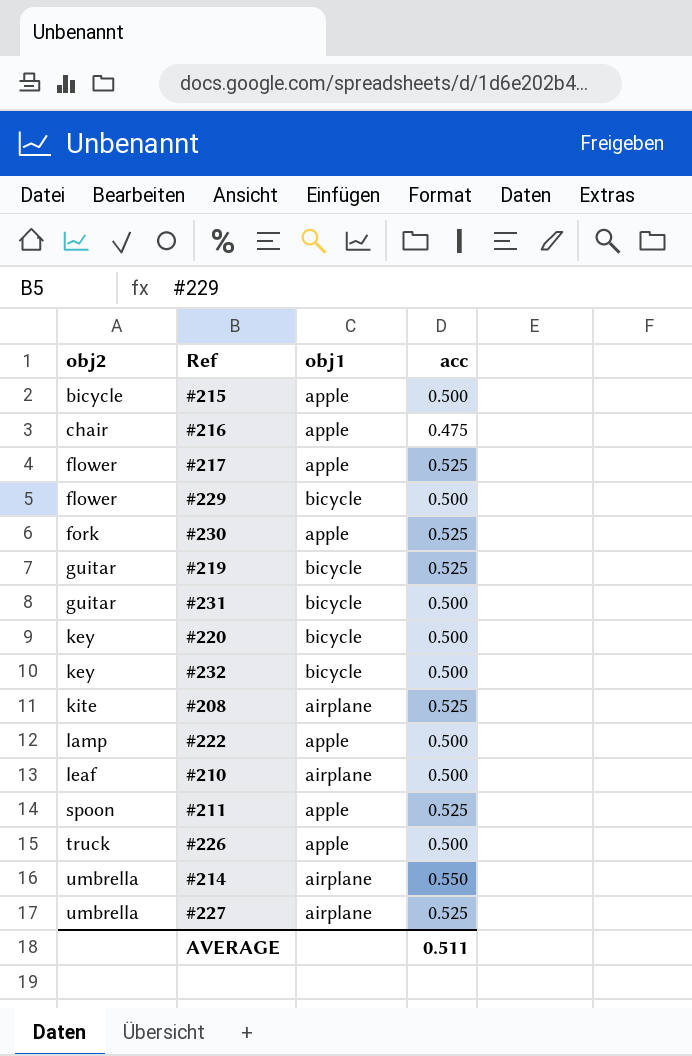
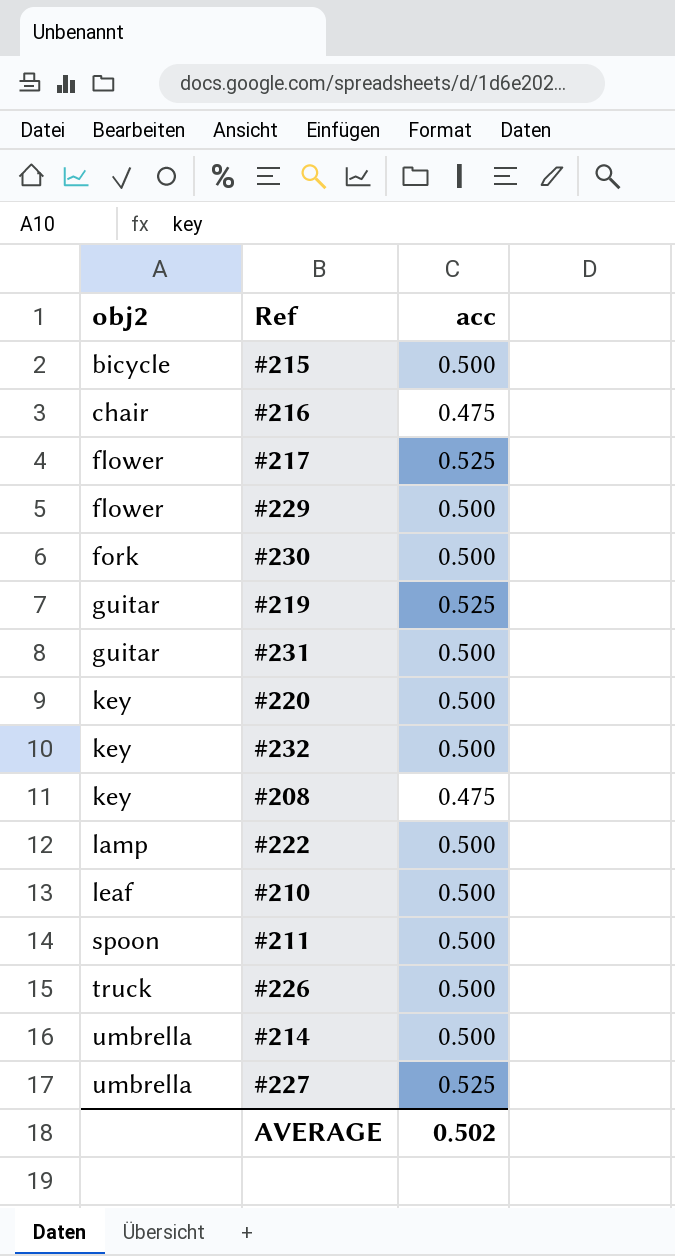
column obj1 | position: 3 -> none
#230 | acc: 0.525 -> 0.500
#208 | obj2: kite -> key
#208 | acc: 0.525 -> 0.475
#211 | acc: 0.525 -> 0.500
#214 | acc: 0.550 -> 0.500
AVERAGE | acc: 0.511 -> 0.502

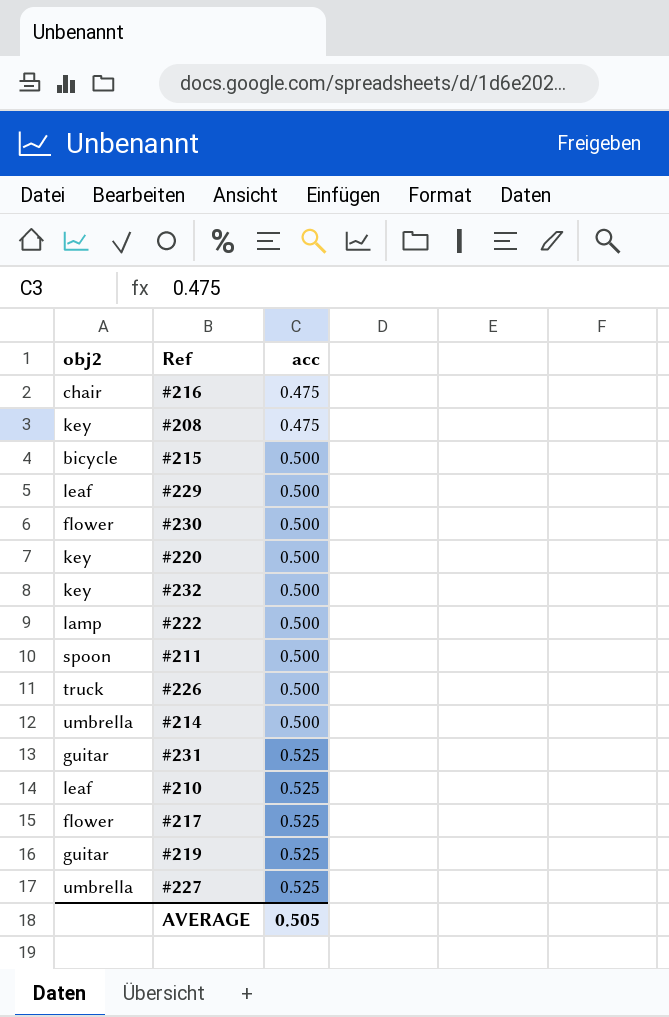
row order: obj2 ascending -> acc ascending
#229 | obj2: flower -> leaf
#230 | obj2: fork -> flower
#231 | acc: 0.500 -> 0.525
#210 | acc: 0.500 -> 0.525
AVERAGE | acc: 0.502 -> 0.505

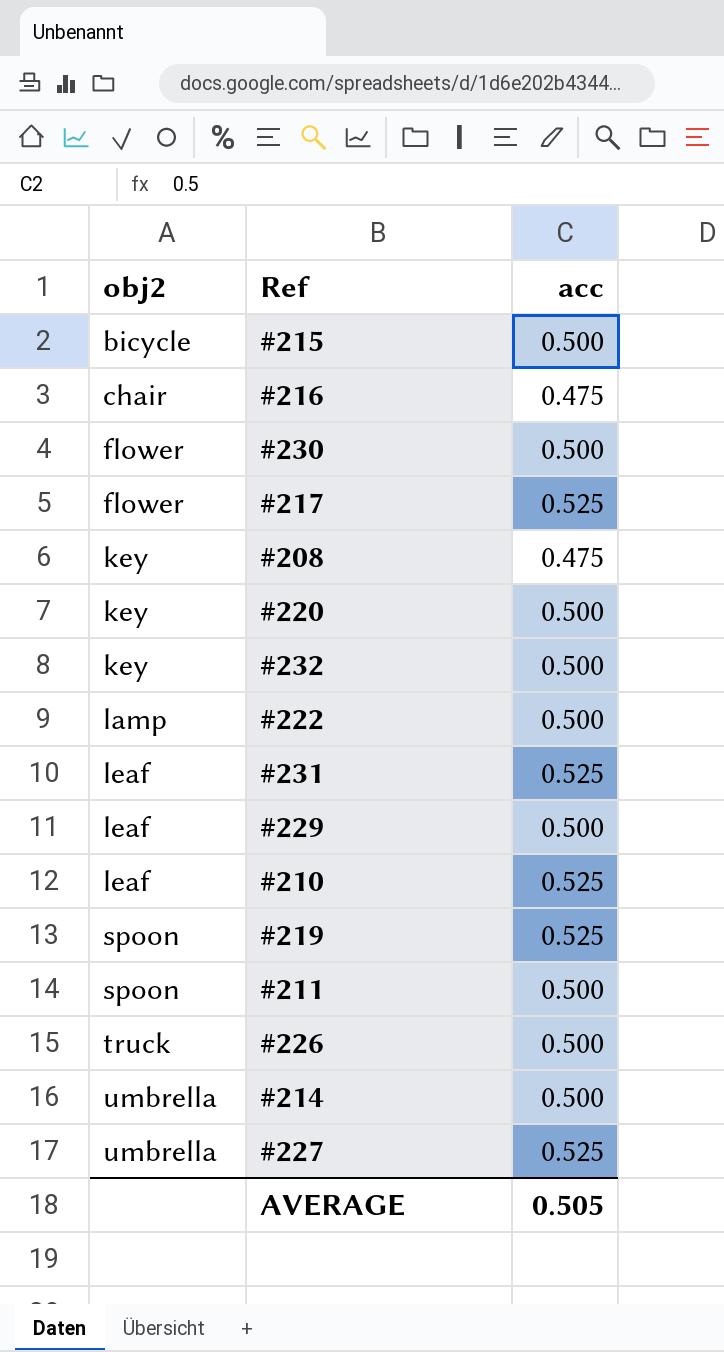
row order: acc ascending -> obj2 ascending
#231 | obj2: guitar -> leaf
#219 | obj2: guitar -> spoon

